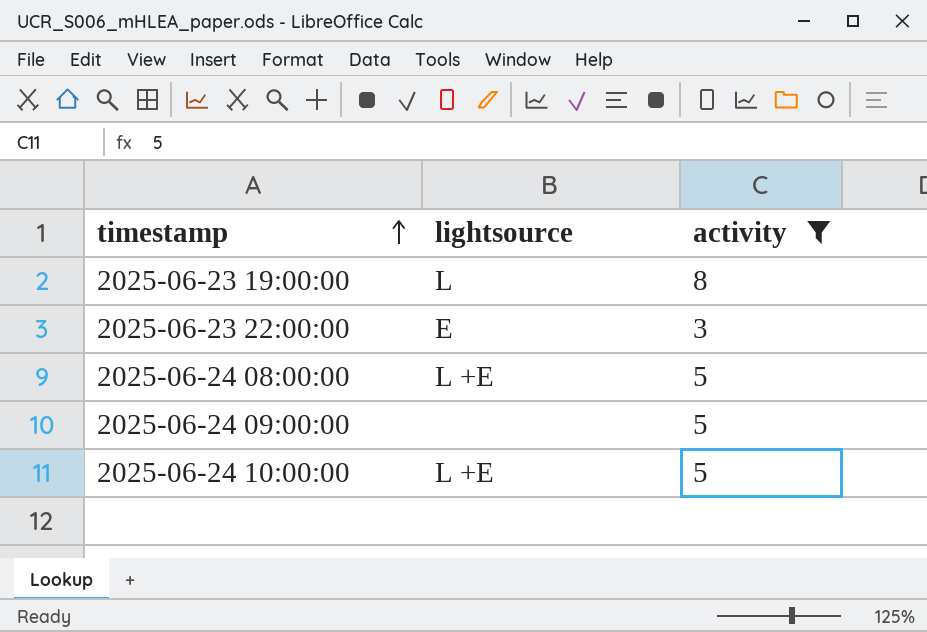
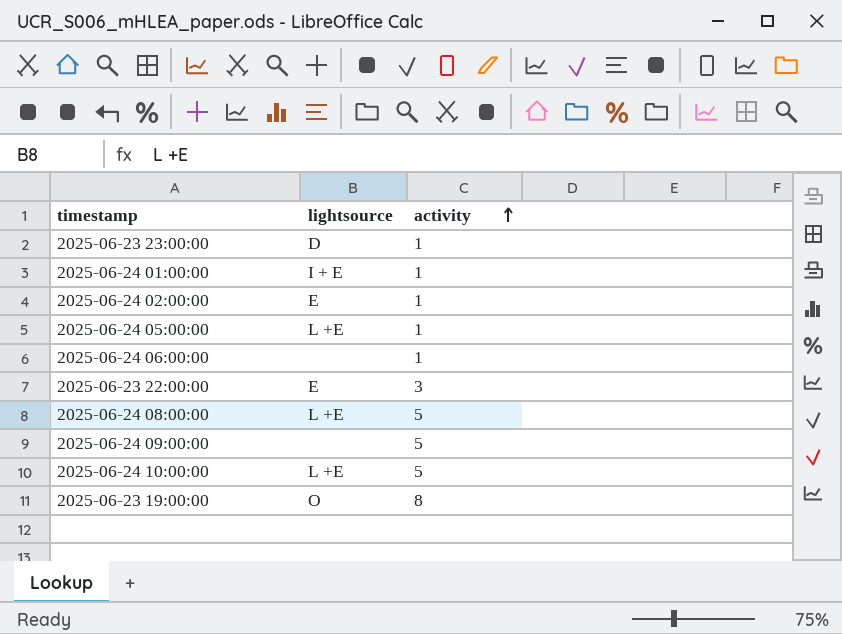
filter: activity != 1 -> none
row order: timestamp ascending -> activity ascending
2025-06-23 19:00:00 | lightsource: L -> O

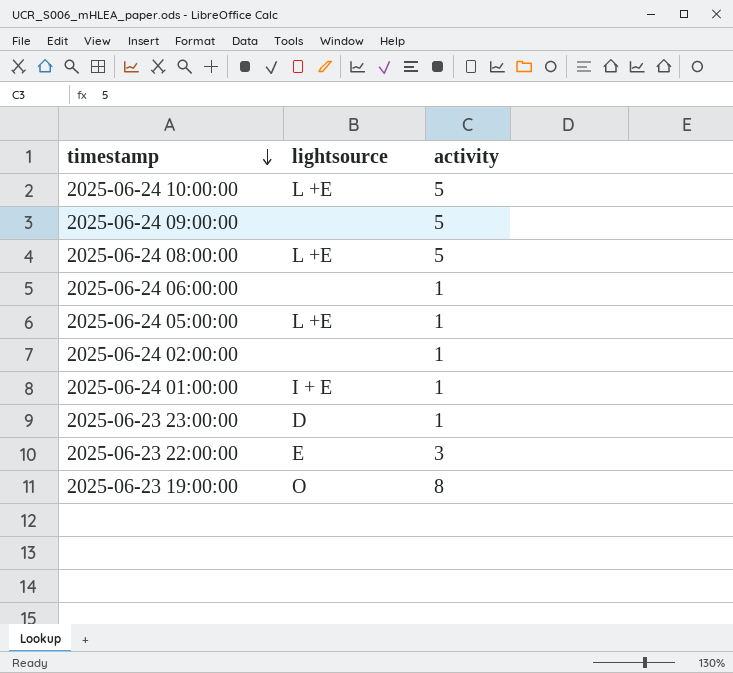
row order: activity ascending -> timestamp descending
2025-06-24 02:00:00 | lightsource: E -> none

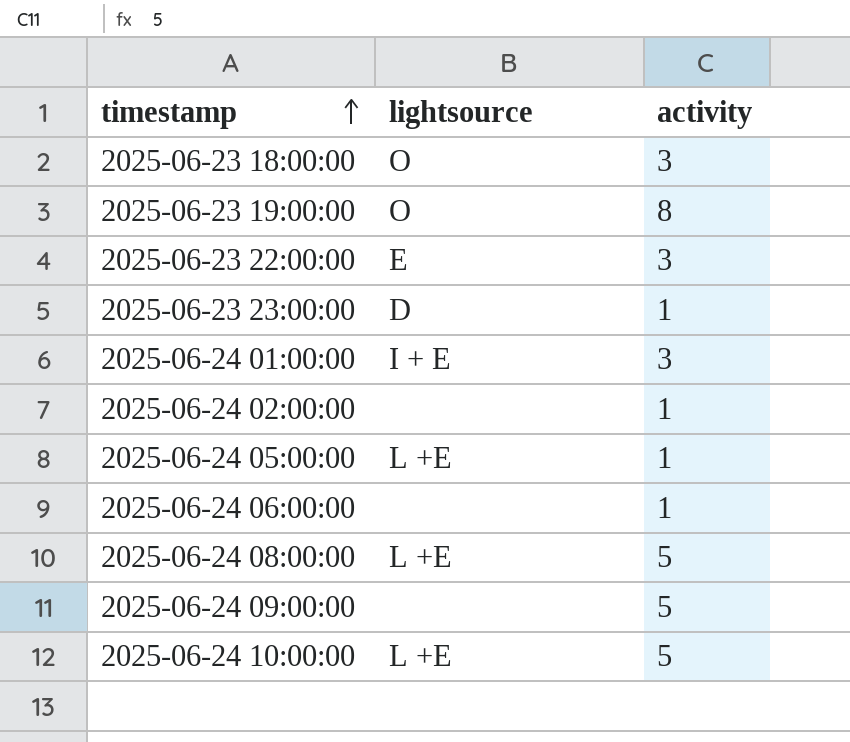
row order: timestamp descending -> timestamp ascending
row 2025-06-23 18:00:00: none -> O | 3
2025-06-24 01:00:00 | activity: 1 -> 3

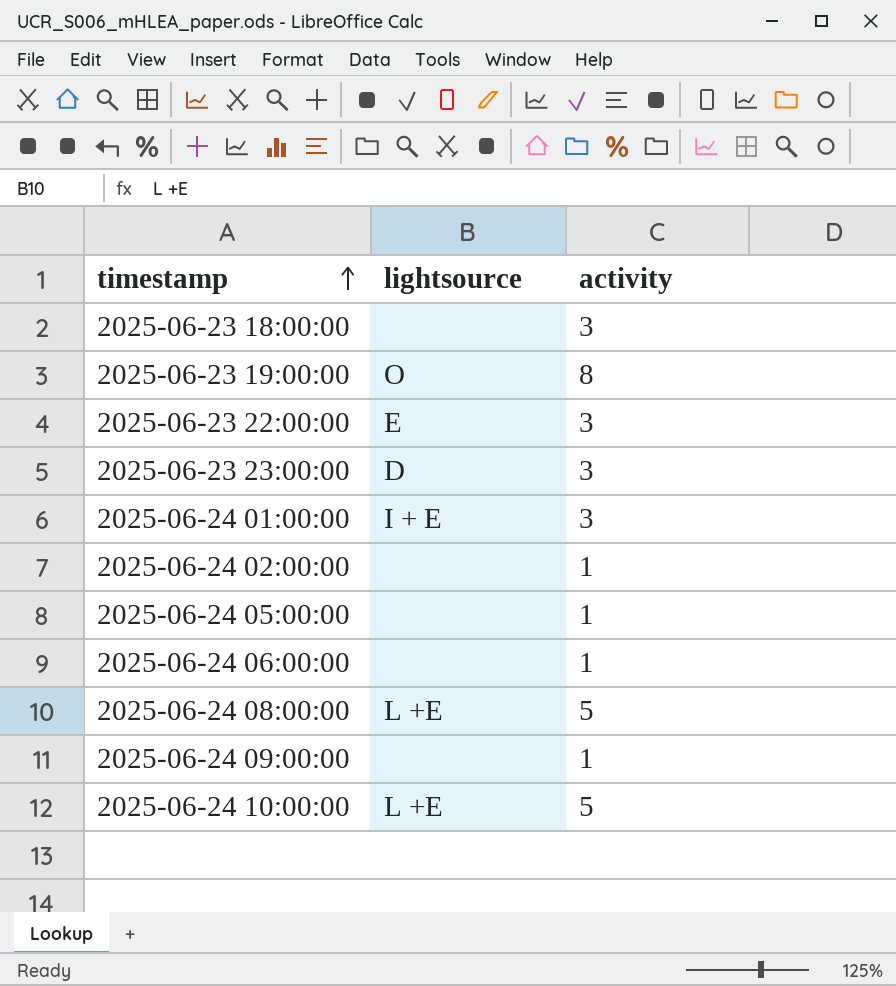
2025-06-23 18:00:00 | lightsource: O -> none
2025-06-23 23:00:00 | activity: 1 -> 3
2025-06-24 05:00:00 | lightsource: L +E -> none
2025-06-24 09:00:00 | activity: 5 -> 1

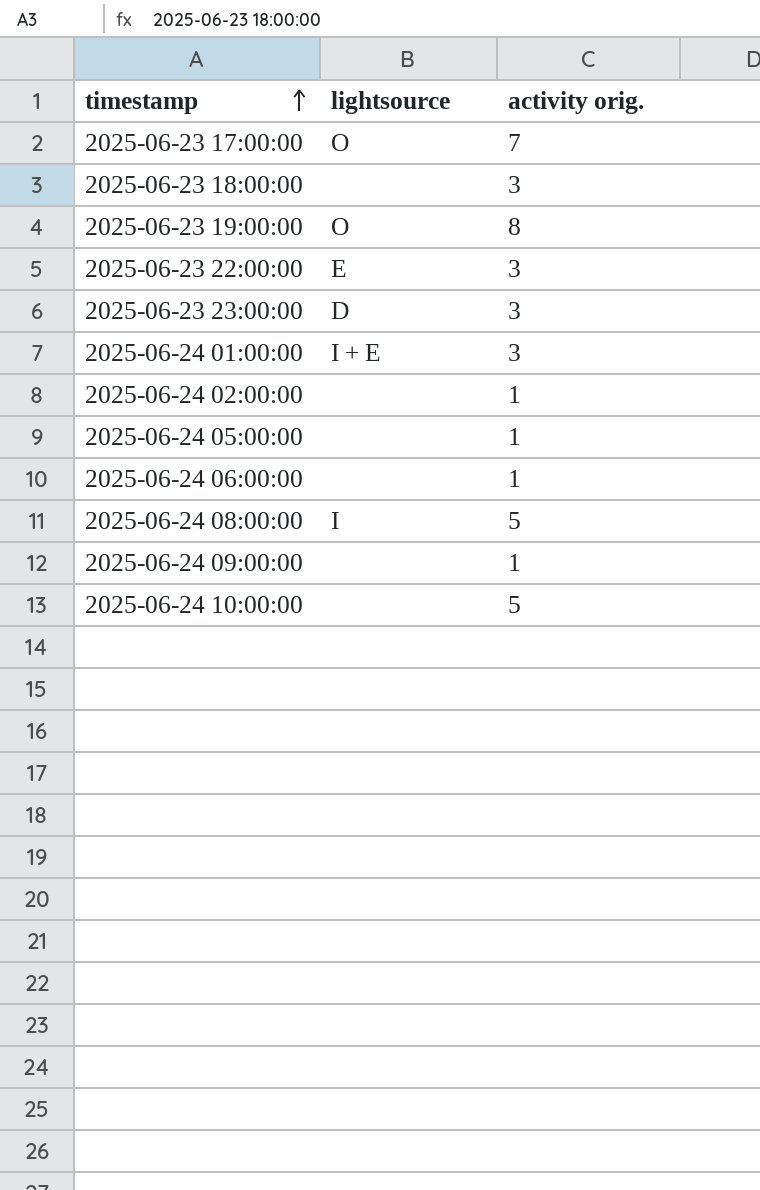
column name: activity -> activity orig.
row 2025-06-23 17:00:00: none -> O | 7
2025-06-24 08:00:00 | lightsource: L +E -> I
2025-06-24 10:00:00 | lightsource: L +E -> none

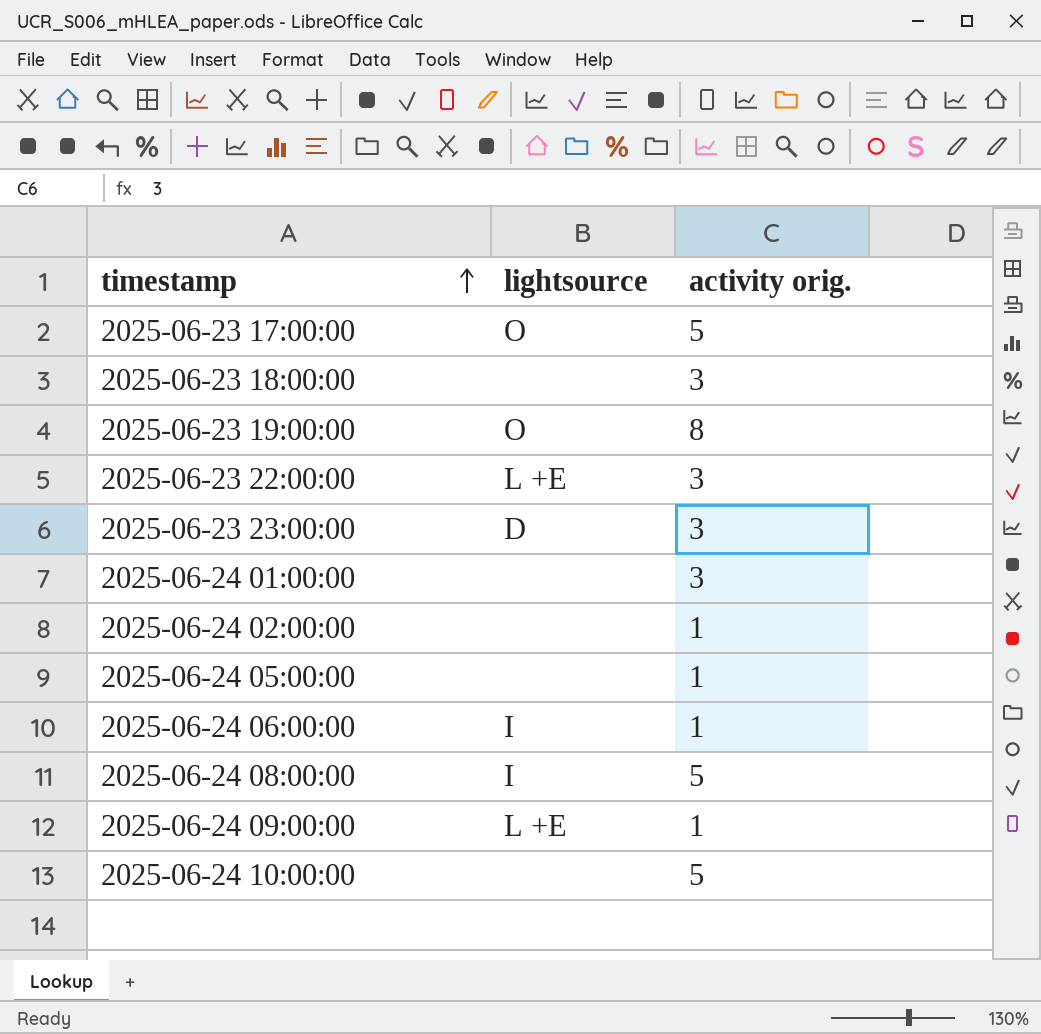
2025-06-23 17:00:00 | activity orig.: 7 -> 5
2025-06-23 22:00:00 | lightsource: E -> L +E
2025-06-24 01:00:00 | lightsource: I + E -> none
2025-06-24 06:00:00 | lightsource: none -> I
2025-06-24 09:00:00 | lightsource: none -> L +E

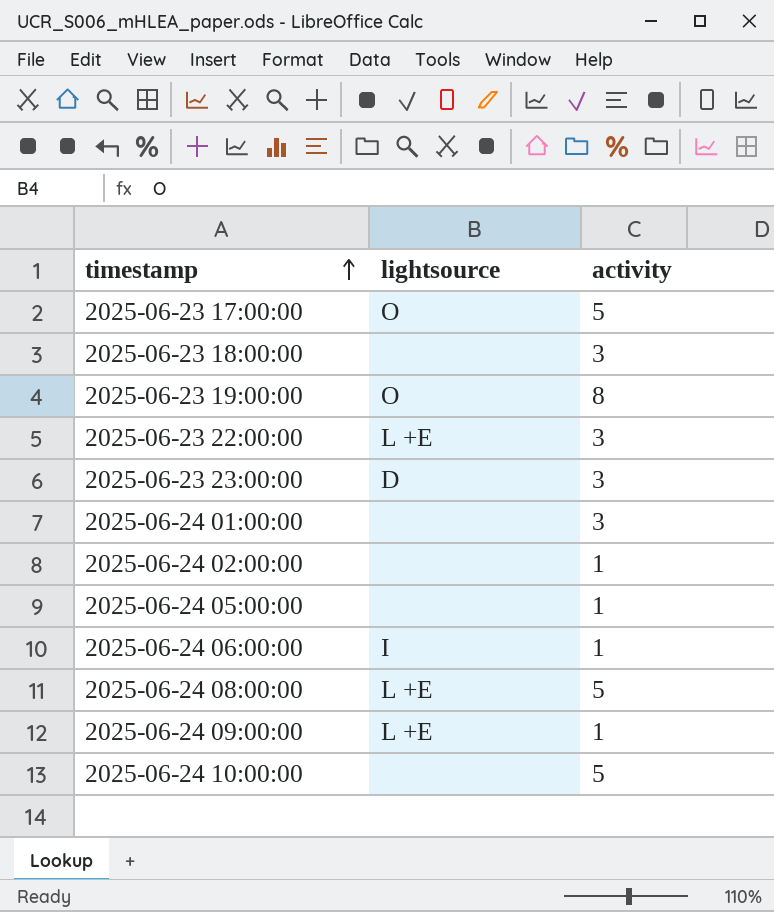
column name: activity orig. -> activity
2025-06-24 08:00:00 | lightsource: I -> L +E

